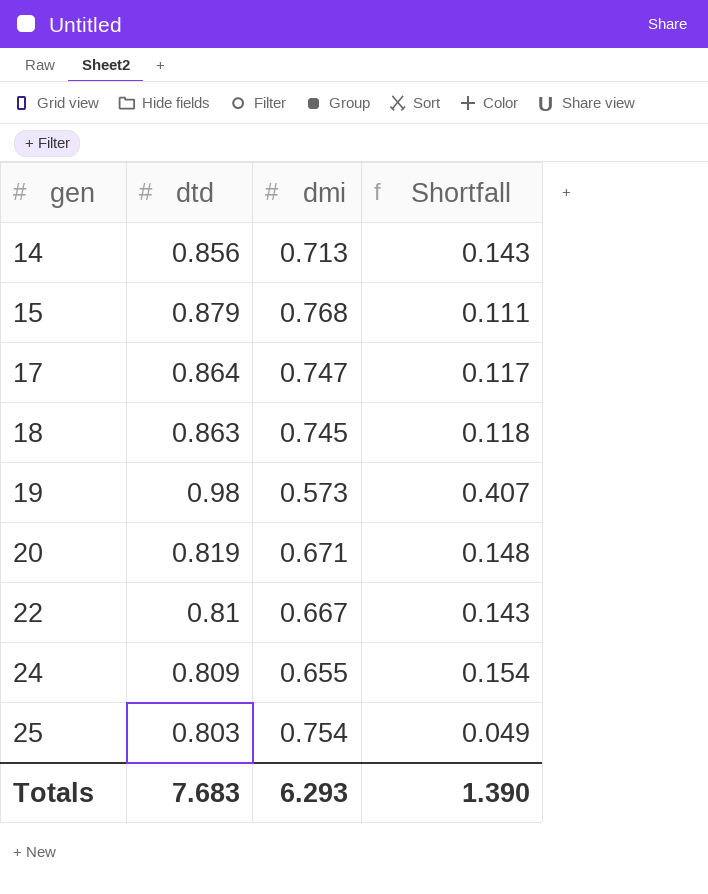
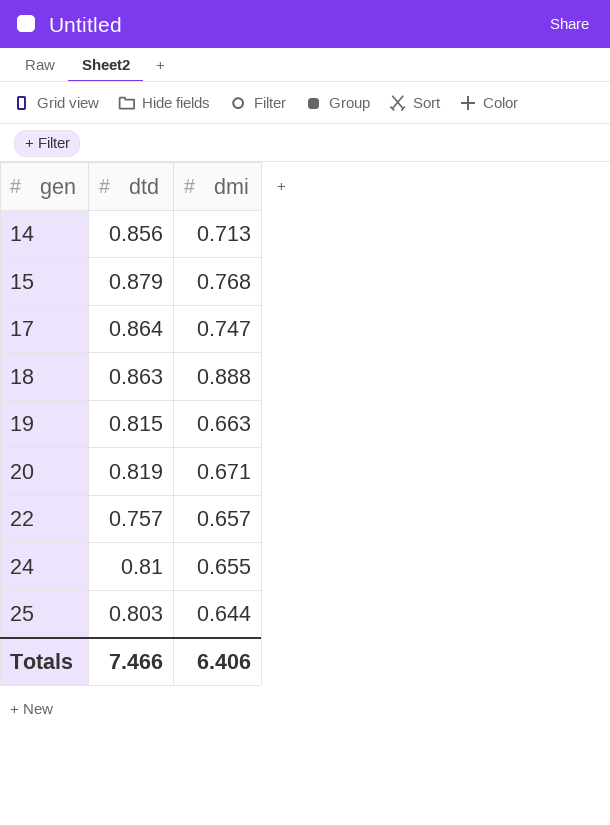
column Shortfall | formula: [dtd] - [dmi] -> none
18 | dmi: 0.745 -> 0.888
19 | dtd: 0.98 -> 0.815
19 | dmi: 0.573 -> 0.663
22 | dtd: 0.81 -> 0.757
22 | dmi: 0.667 -> 0.657
24 | dtd: 0.809 -> 0.81
25 | dmi: 0.754 -> 0.644
Totals | dtd: 7.683 -> 7.466
Totals | dmi: 6.293 -> 6.406

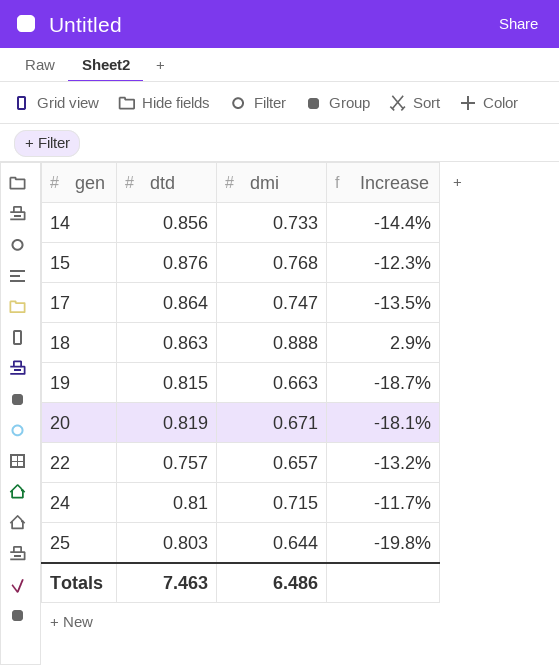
column Increase | formula: none -> ([dmi] - [dtd]) / [dtd]
14 | dmi: 0.713 -> 0.733
15 | dtd: 0.879 -> 0.876
24 | dmi: 0.655 -> 0.715
Totals | dtd: 7.466 -> 7.463
Totals | dmi: 6.406 -> 6.486

